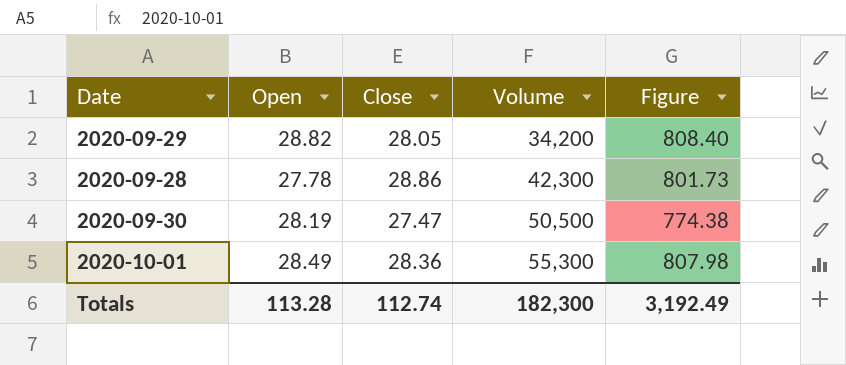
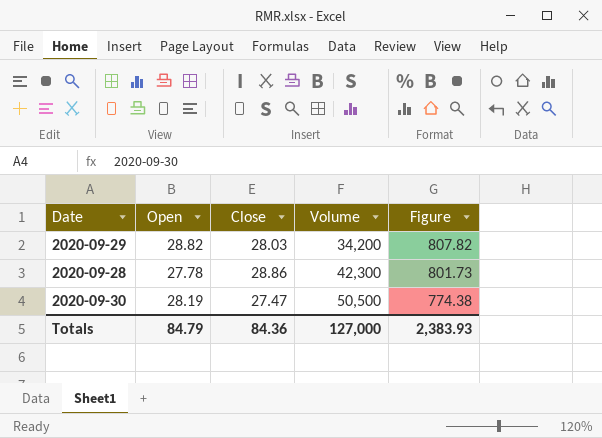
row 2020-10-01: 28.49 | 28.36 | 55,300 | 807.98 -> none
2020-09-29 | Close: 28.05 -> 28.03
2020-09-29 | Figure: 808.40 -> 807.82
Totals | Open: 113.28 -> 84.79
Totals | Close: 112.74 -> 84.36
Totals | Volume: 182,300 -> 127,000
Totals | Figure: 3,192.49 -> 2,383.93

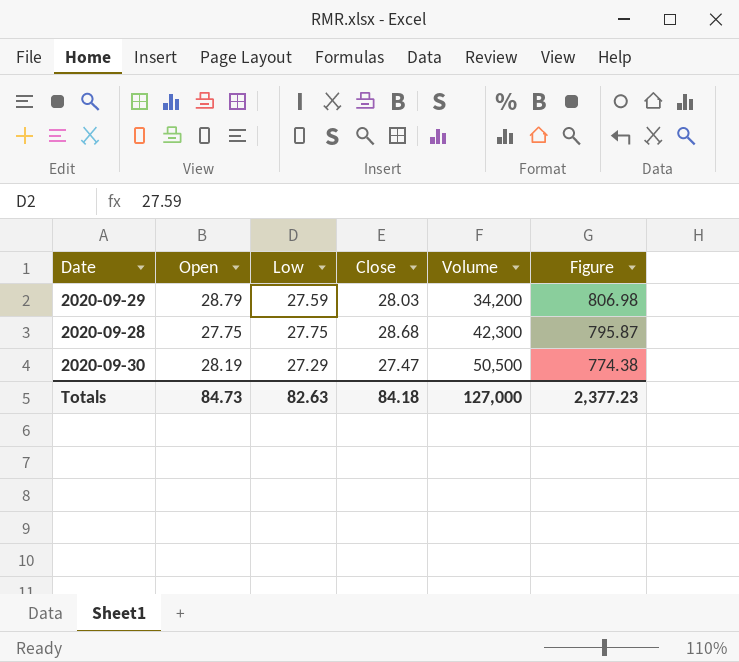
column Low | position: none -> 3
2020-09-29 | Open: 28.82 -> 28.79
2020-09-29 | Figure: 807.82 -> 806.98
2020-09-28 | Open: 27.78 -> 27.75
2020-09-28 | Close: 28.86 -> 28.68
2020-09-28 | Figure: 801.73 -> 795.87
Totals | Open: 84.79 -> 84.73
Totals | Close: 84.36 -> 84.18
Totals | Figure: 2,383.93 -> 2,377.23

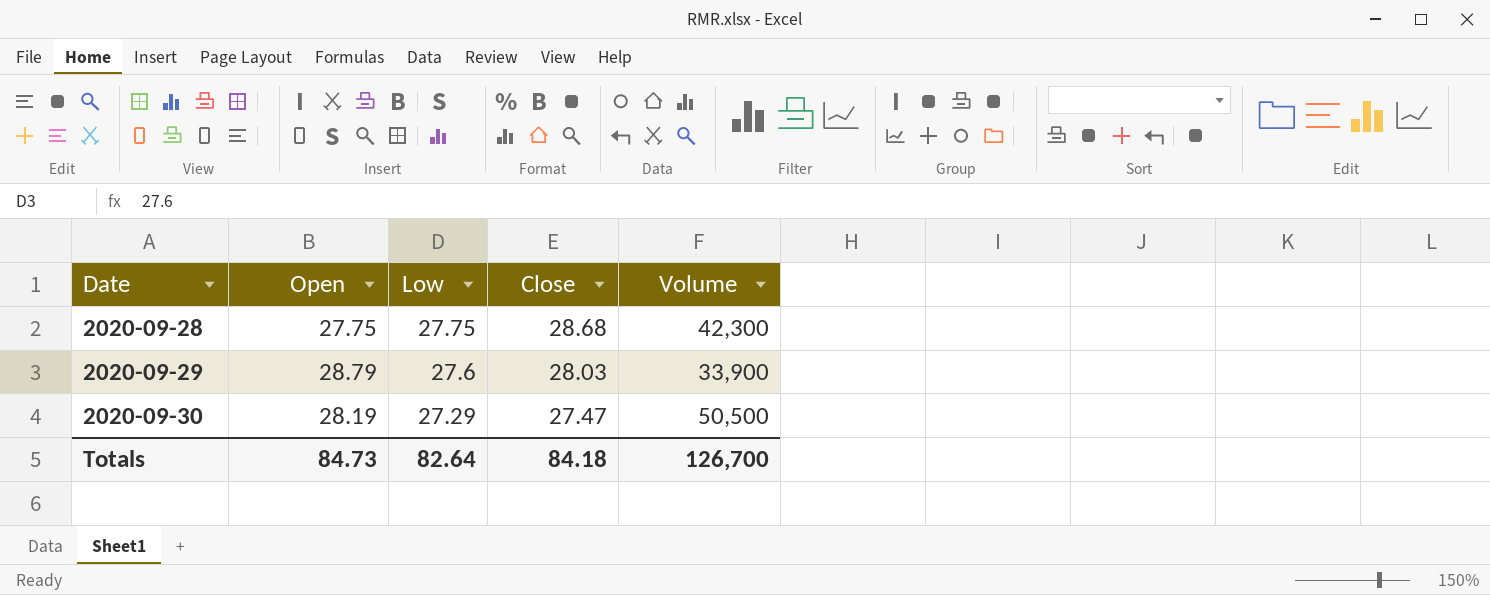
row order: Volume ascending -> Date ascending
column Figure | formula: [Open] * [Close] -> none
2020-09-29 | Low: 27.59 -> 27.6
2020-09-29 | Volume: 34,200 -> 33,900
Totals | Low: 82.63 -> 82.64
Totals | Volume: 127,000 -> 126,700

